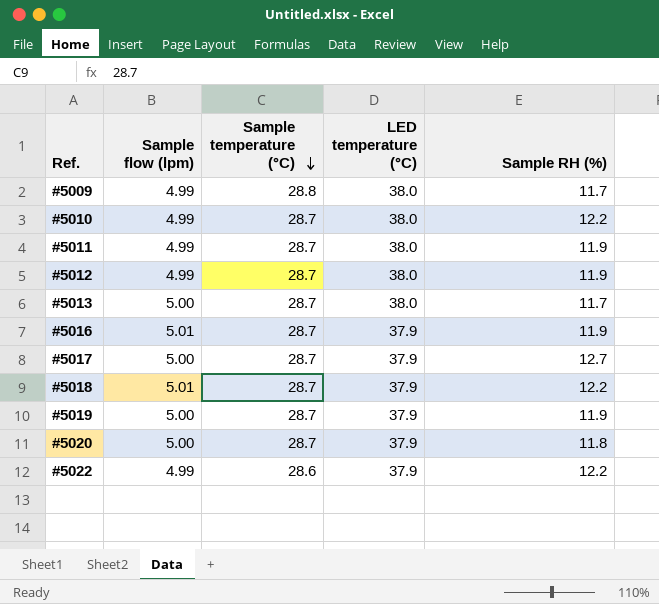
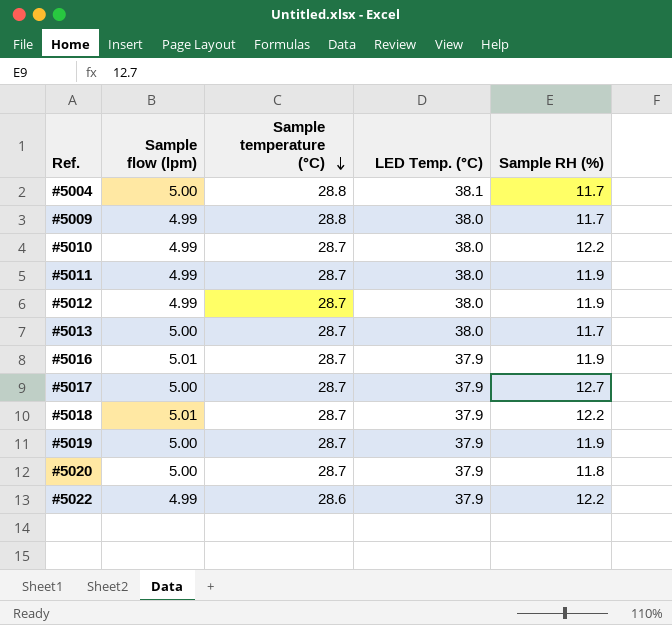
column name: LED temperature (°C) -> LED Temp. (°C)
row #5004: none -> 5.00 | 28.8 | 38.1 | 11.7

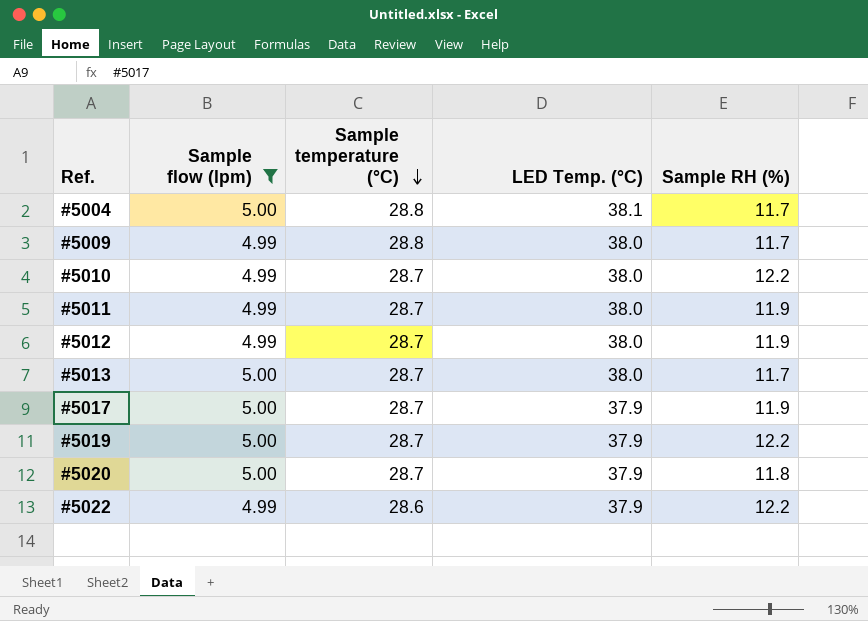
filter: none -> Sample flow (lpm) != 5.01
#5017 | Sample RH (%): 12.7 -> 11.9
#5019 | Sample RH (%): 11.9 -> 12.2

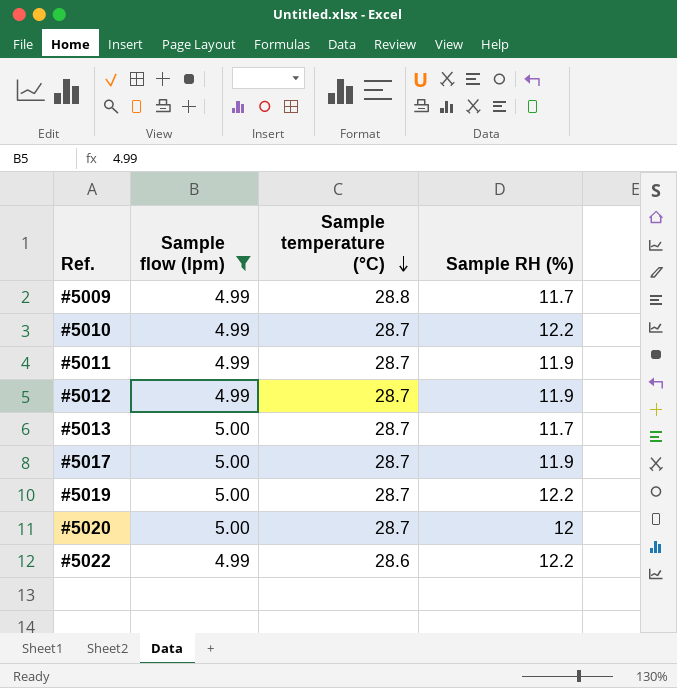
column LED Temp. (°C) | position: 4 -> none
row #5004: 5.00 | 28.8 | 38.1 | 11.7 -> none
#5020 | Sample RH (%): 11.8 -> 12

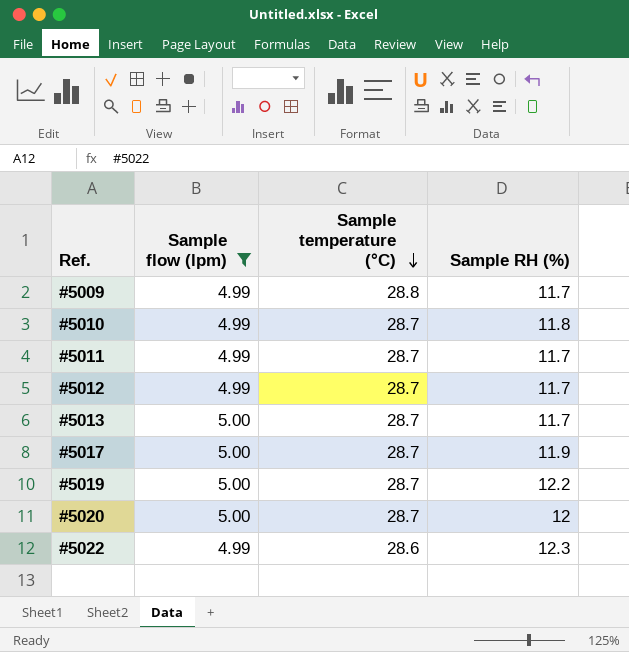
#5010 | Sample RH (%): 12.2 -> 11.8
#5011 | Sample RH (%): 11.9 -> 11.7
#5012 | Sample RH (%): 11.9 -> 11.7
#5022 | Sample RH (%): 12.2 -> 12.3

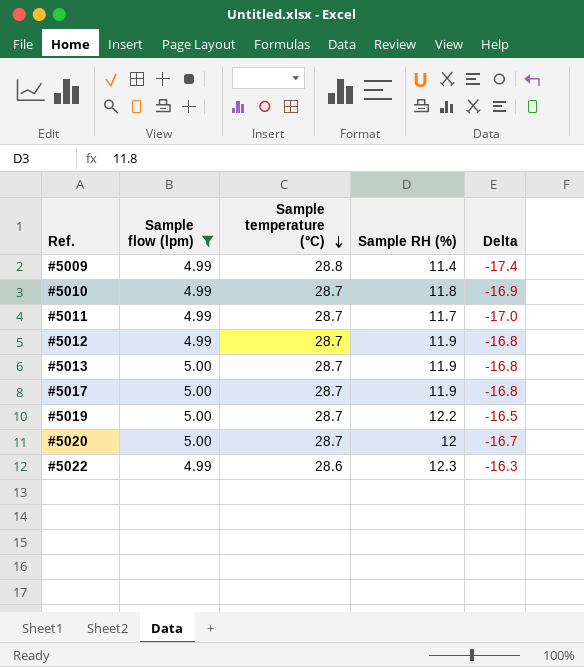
column Delta | formula: none -> [Sample RH (%)] - [Sample temperature (°C)]
#5009 | Sample RH (%): 11.7 -> 11.4
#5012 | Sample RH (%): 11.7 -> 11.9
#5013 | Sample RH (%): 11.7 -> 11.9

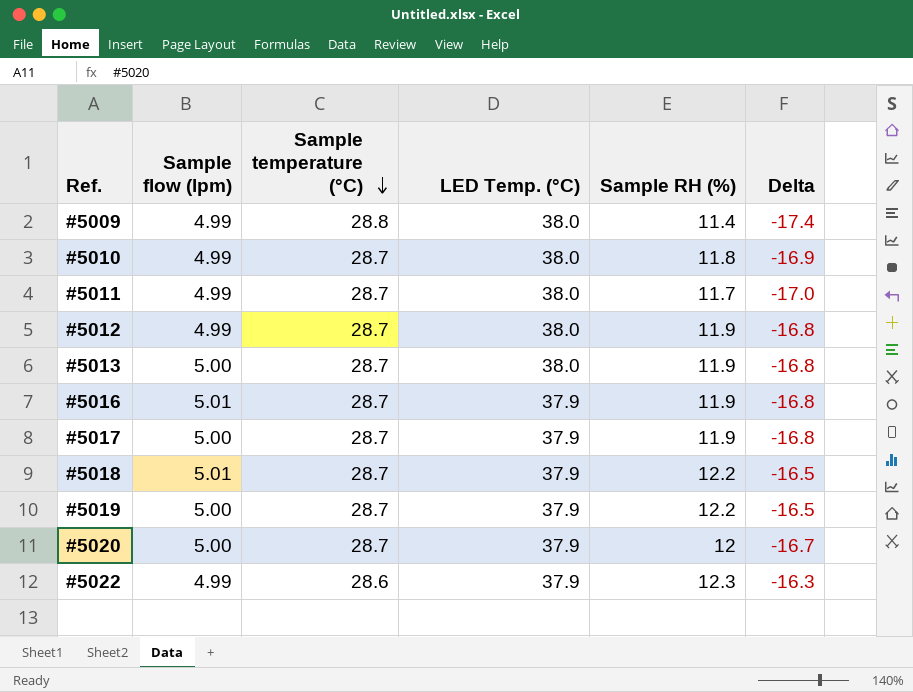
filter: Sample flow (lpm) != 5.01 -> none
column LED Temp. (°C) | position: none -> 4

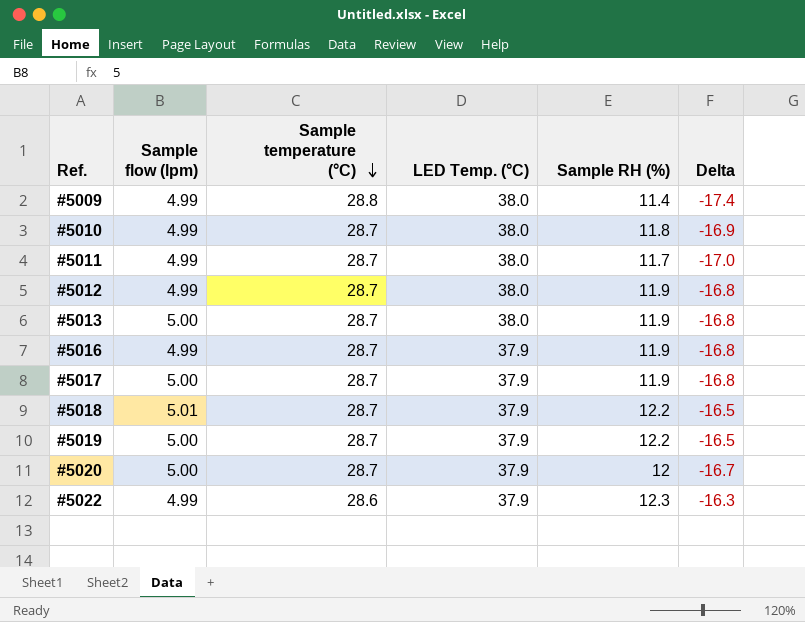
#5016 | Sample flow (lpm): 5.01 -> 4.99

